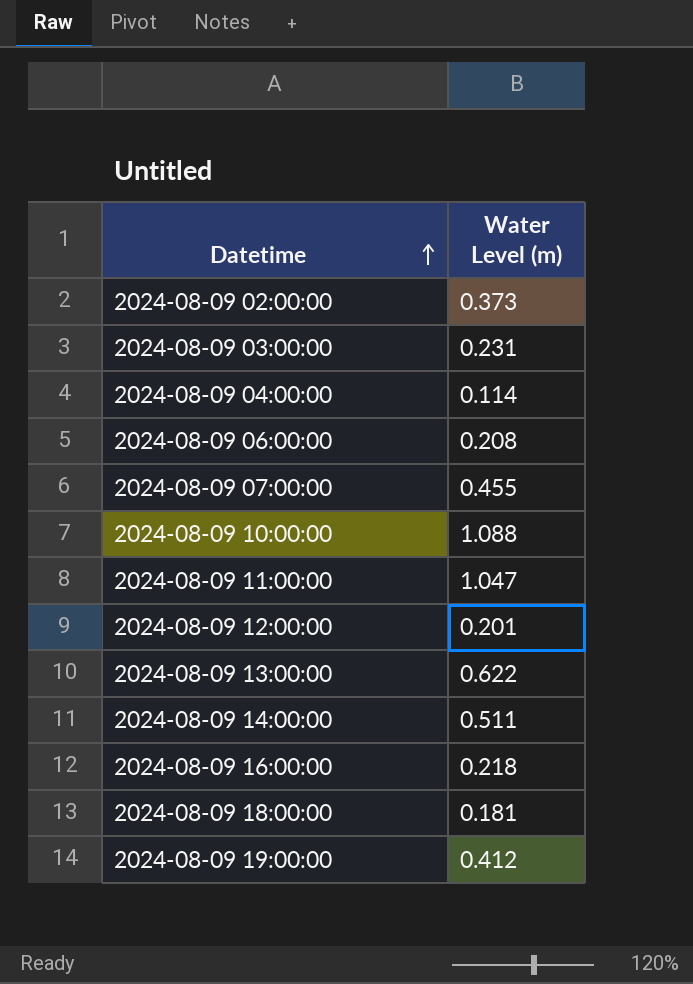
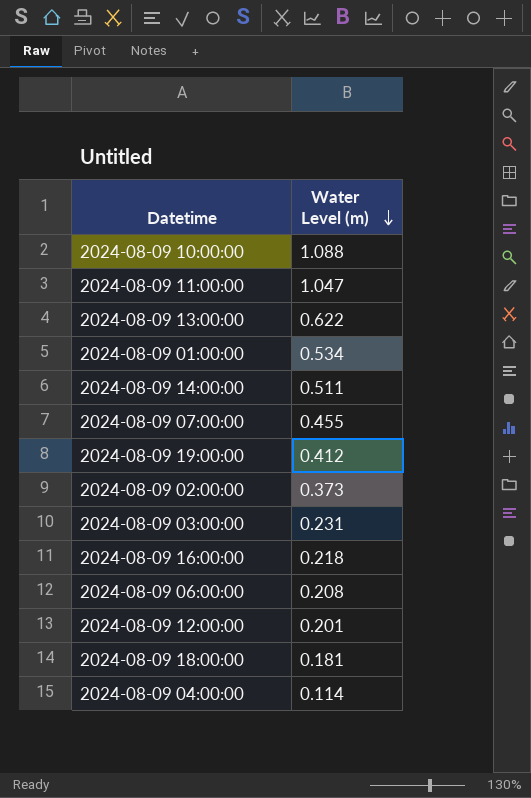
row order: Datetime ascending -> Water Level (m) descending
row 2024-08-09 01:00:00: none -> 0.534

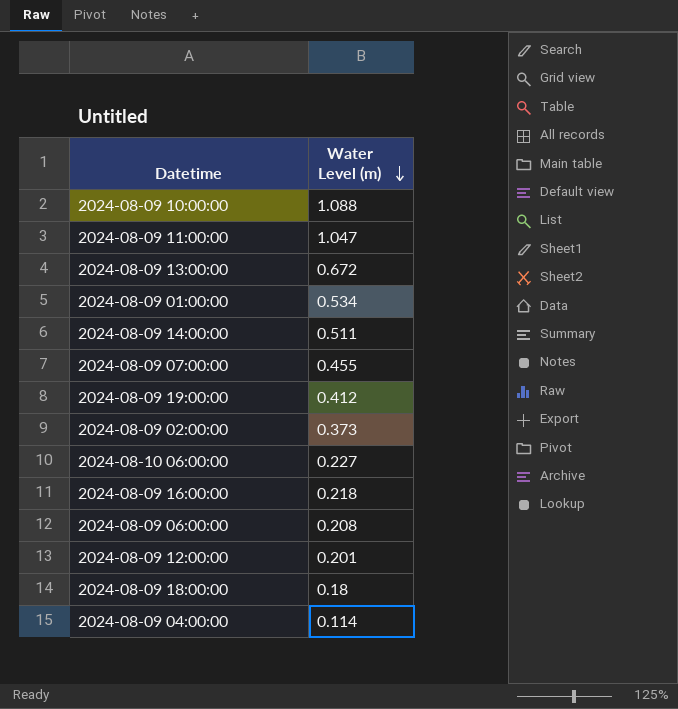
row 2024-08-09 03:00:00: 0.231 -> none
2024-08-09 13:00:00 | Water Level (m): 0.622 -> 0.672
row 2024-08-10 06:00:00: none -> 0.227
2024-08-09 18:00:00 | Water Level (m): 0.181 -> 0.18

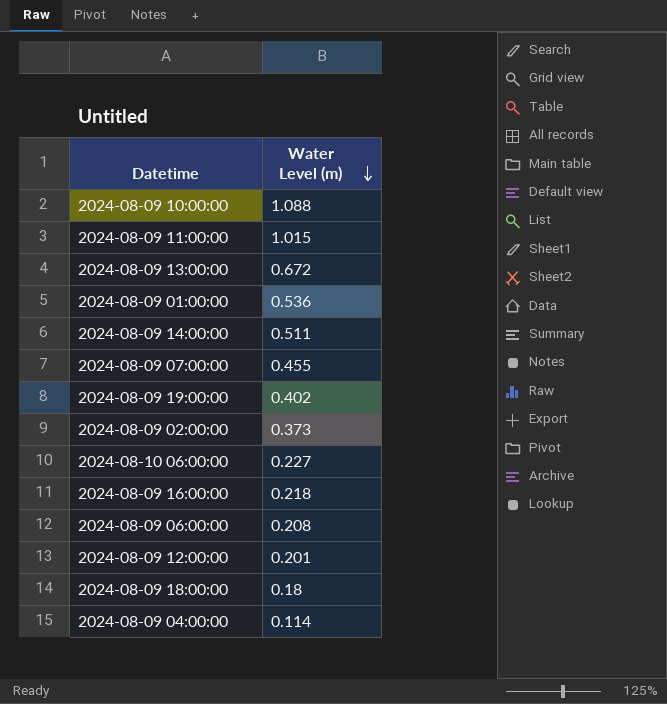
2024-08-09 11:00:00 | Water Level (m): 1.047 -> 1.015
2024-08-09 01:00:00 | Water Level (m): 0.534 -> 0.536
2024-08-09 19:00:00 | Water Level (m): 0.412 -> 0.402

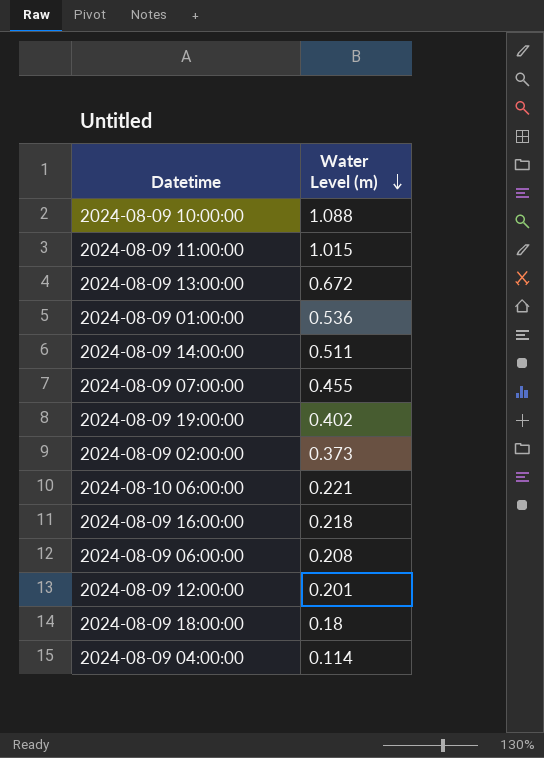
2024-08-10 06:00:00 | Water Level (m): 0.227 -> 0.221

